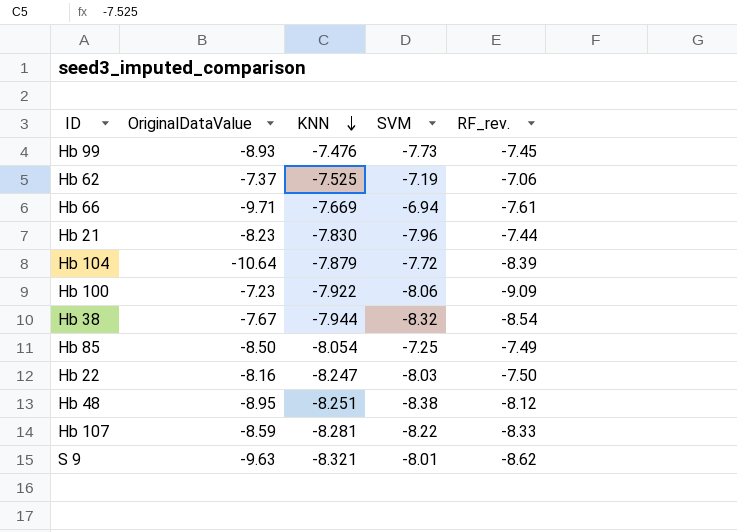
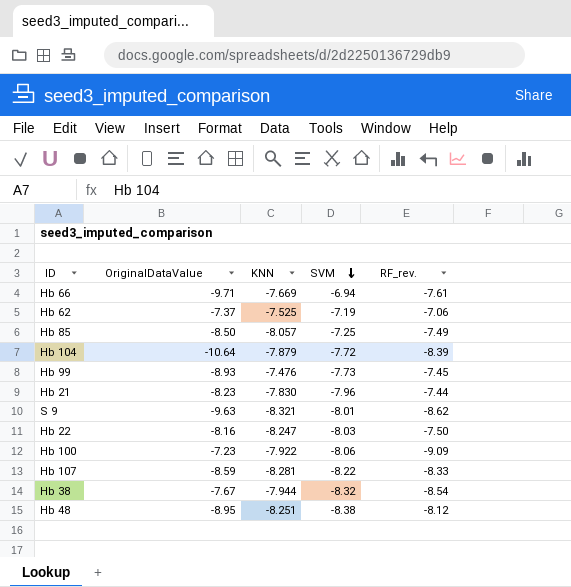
row order: KNN descending -> SVM descending
Hb 85 | KNN: -8.054 -> -8.057

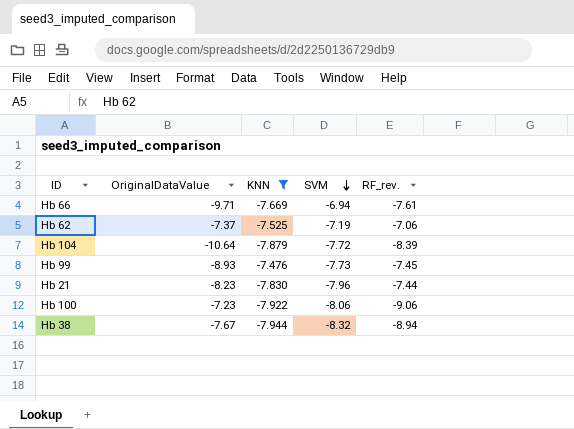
filter: none -> KNN >= -7.944
Hb 100 | RF_rev.: -9.09 -> -9.06
Hb 38 | RF_rev.: -8.54 -> -8.94

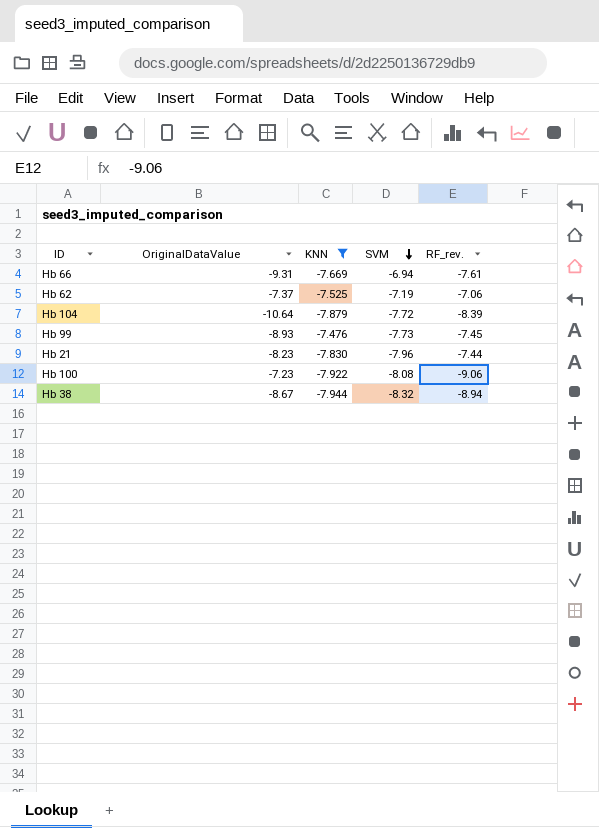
Hb 66 | OriginalDataValue: -9.71 -> -9.31
Hb 100 | SVM: -8.06 -> -8.08
Hb 38 | OriginalDataValue: -7.67 -> -8.67

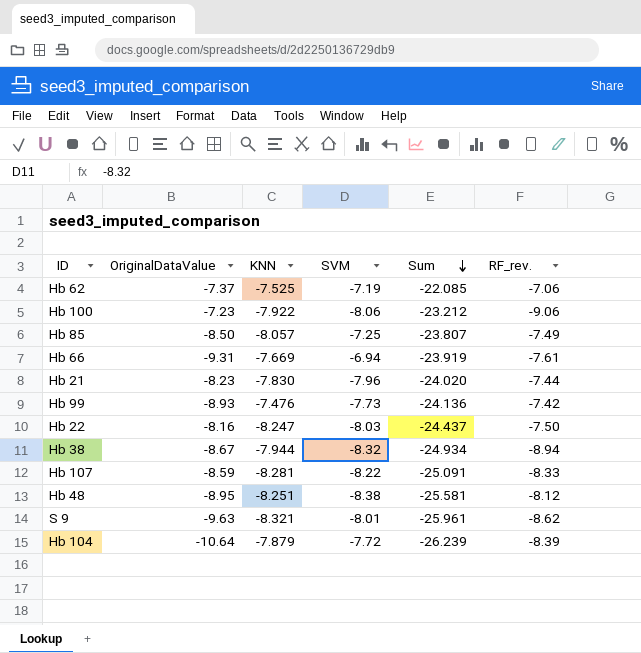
filter: KNN >= -7.944 -> none
row order: SVM descending -> Sum descending
column Sum | formula: none -> [OriginalDataValue] + [KNN] + [SVM]
Hb 100 | SVM: -8.08 -> -8.06
Hb 99 | RF_rev.: -7.45 -> -7.42

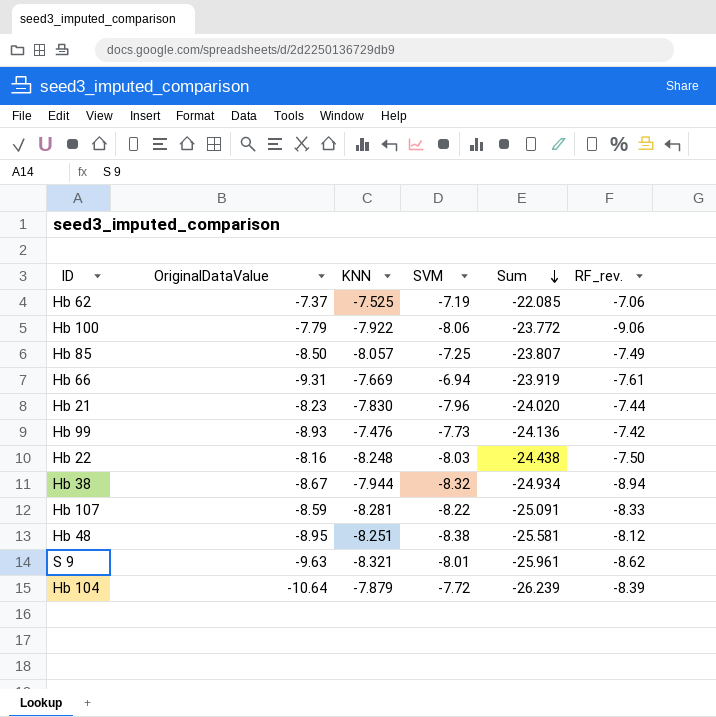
Hb 100 | OriginalDataValue: -7.23 -> -7.79
Hb 100 | Sum: -23.212 -> -23.772
Hb 22 | KNN: -8.247 -> -8.248
Hb 22 | Sum: -24.437 -> -24.438

